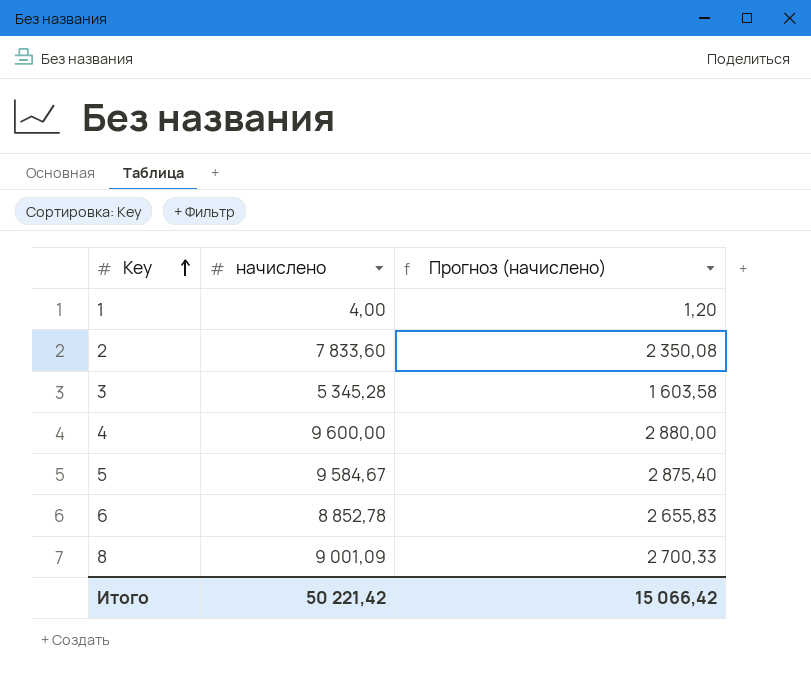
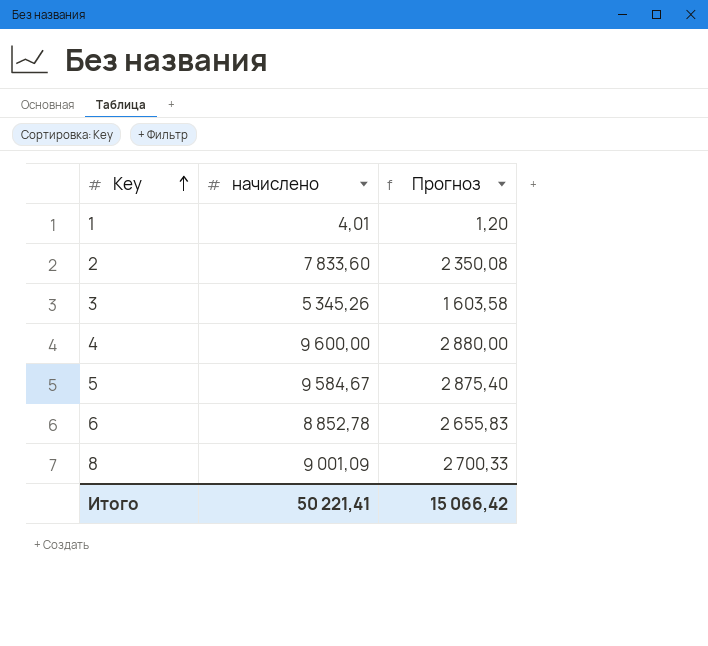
column name: Прогноз (начислено) -> Прогноз
1 | начислено: 4,00 -> 4,01
3 | начислено: 5 345,28 -> 5 345,26
Итого | начислено: 50 221,42 -> 50 221,41

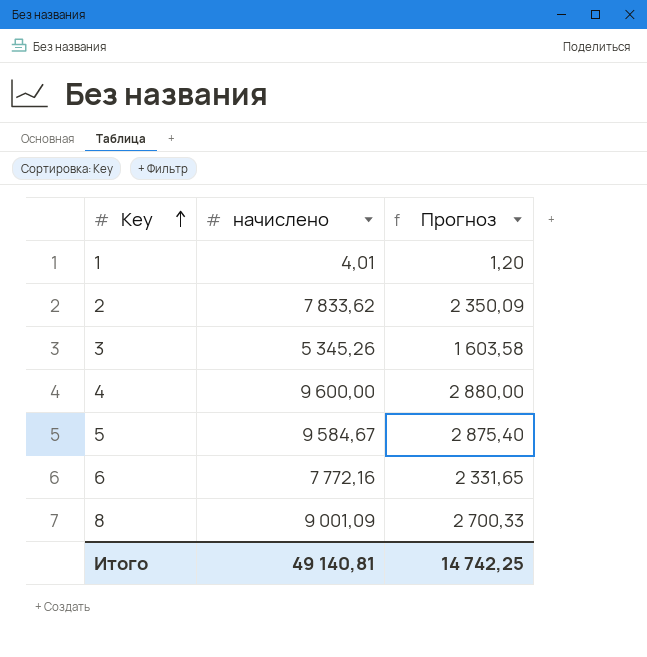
2 | начислено: 7 833,60 -> 7 833,62
2 | Прогноз: 2 350,08 -> 2 350,09
6 | начислено: 8 852,78 -> 7 772,16
6 | Прогноз: 2 655,83 -> 2 331,65
Итого | начислено: 50 221,41 -> 49 140,81
Итого | Прогноз: 15 066,42 -> 14 742,25

